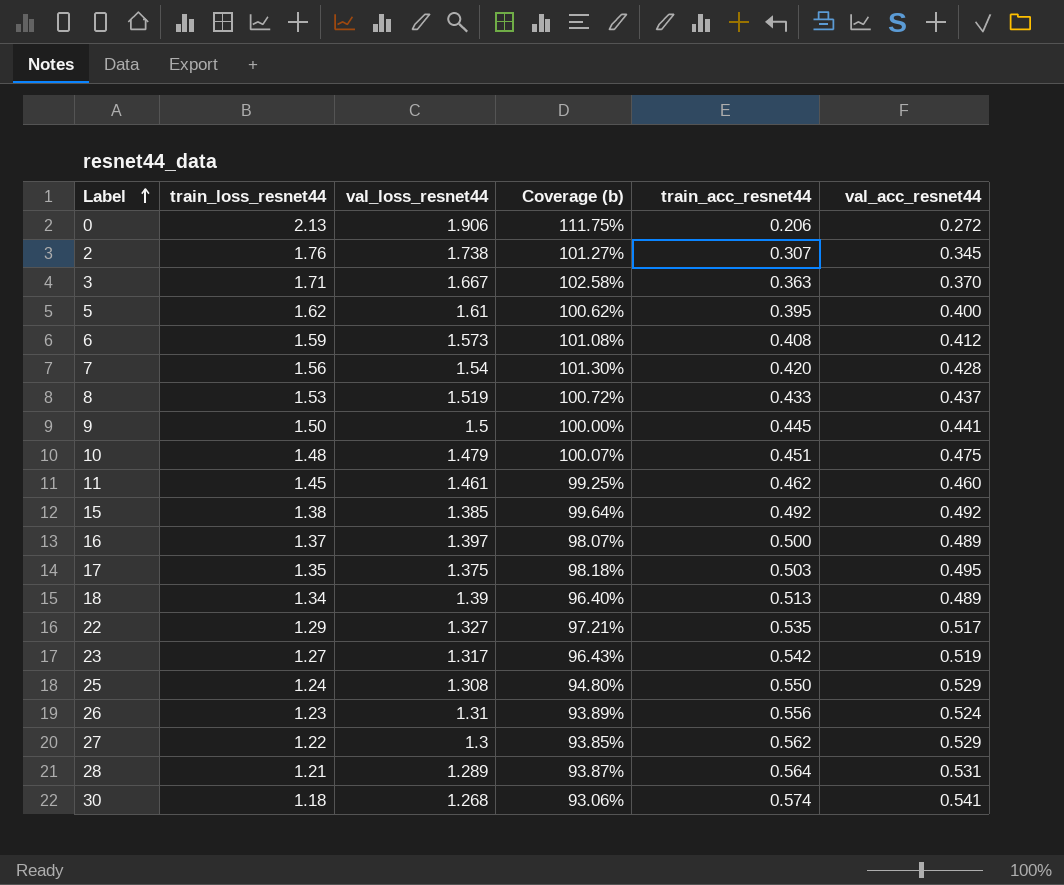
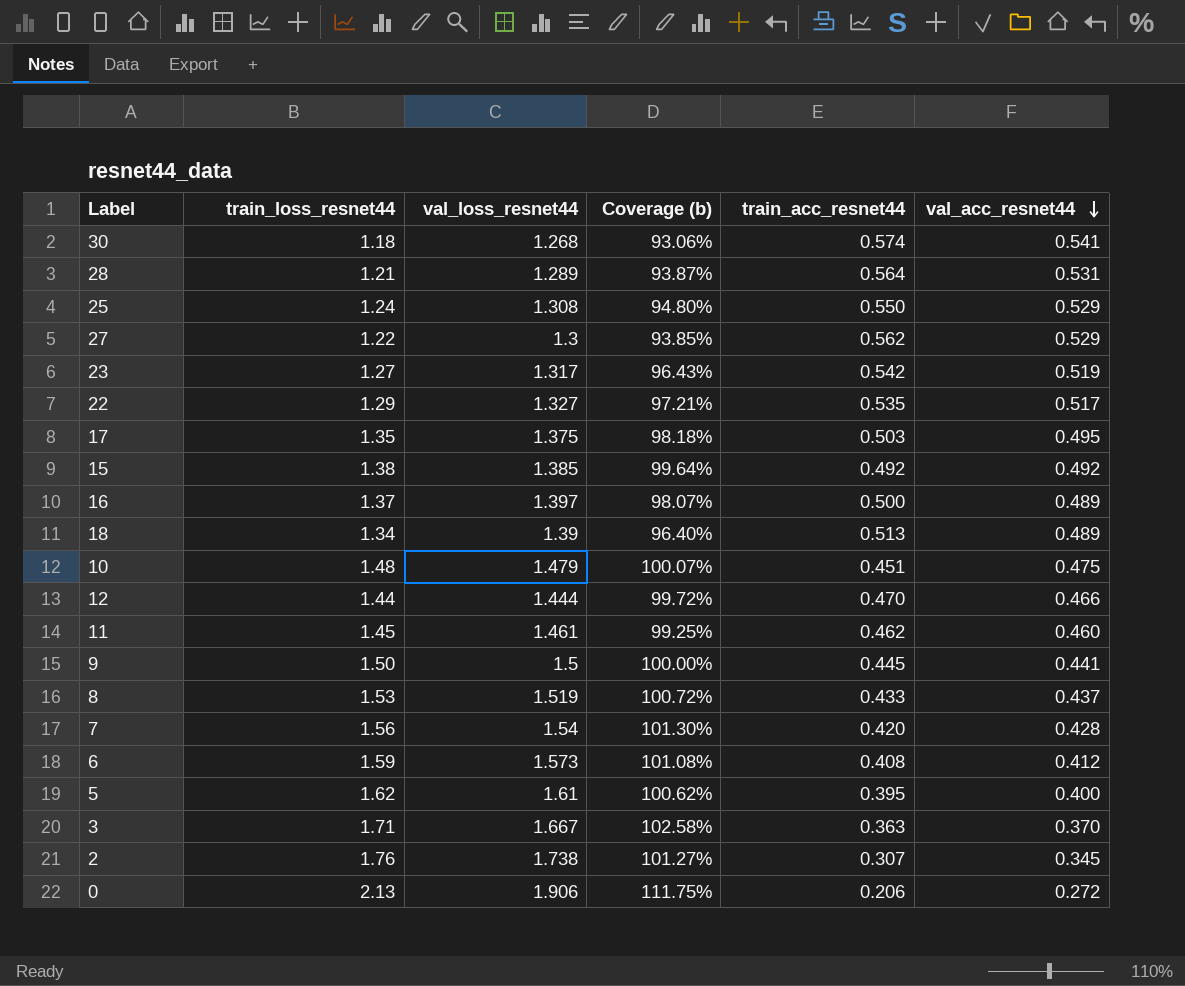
row order: Label ascending -> val_acc_resnet44 descending
row 26: 1.23 | 1.31 | 93.89% | 0.556 | 0.524 -> none
row 12: none -> 1.44 | 1.444 | 99.72% | 0.470 | 0.466

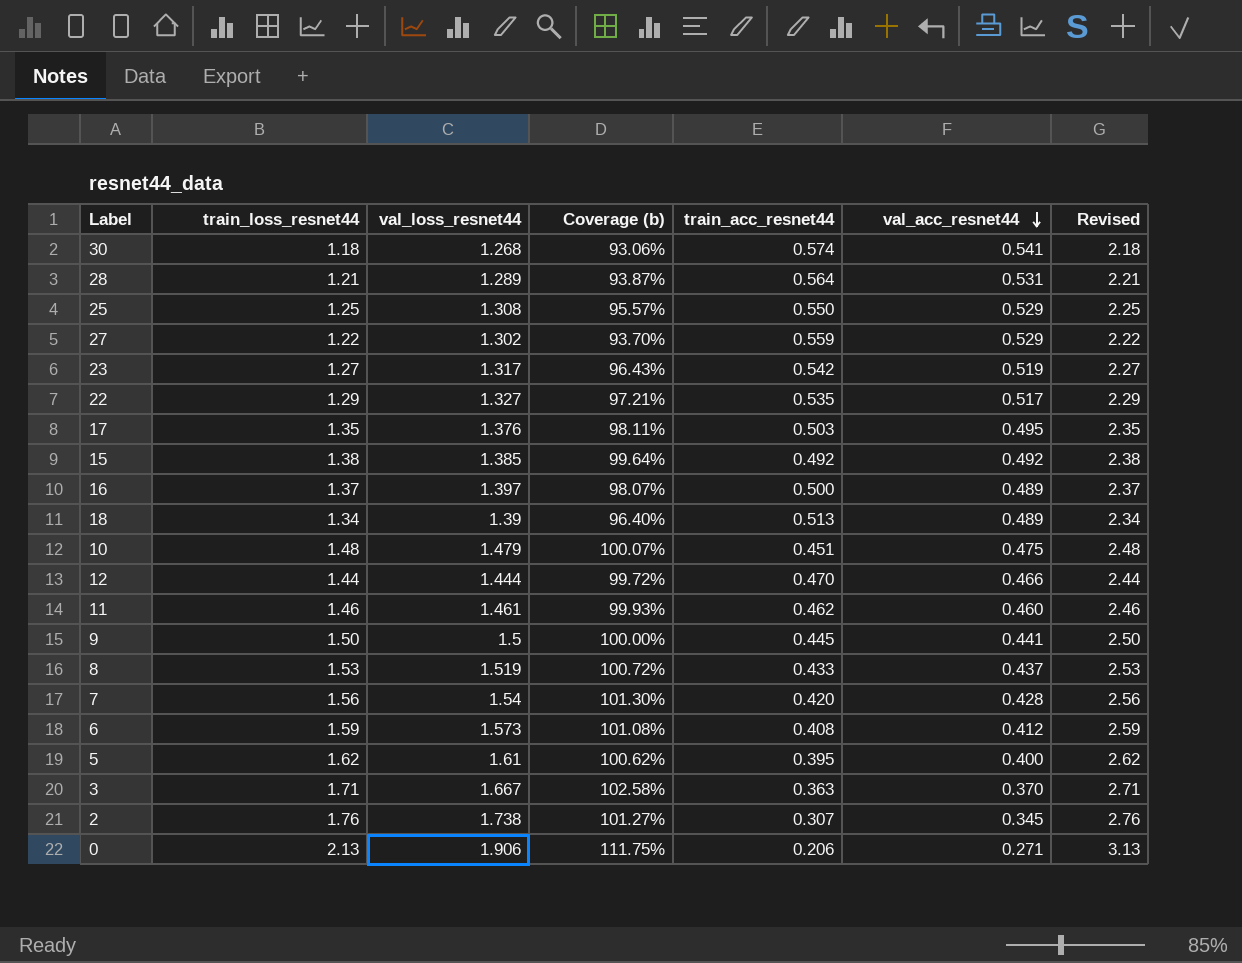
column Revised | formula: none -> [train_loss_resnet44] + 1
25 | train_loss_resnet44: 1.24 -> 1.25
25 | Coverage (b): 94.80% -> 95.57%
27 | val_loss_resnet44: 1.3 -> 1.302
27 | Coverage (b): 93.85% -> 93.70%
27 | train_acc_resnet44: 0.562 -> 0.559
17 | val_loss_resnet44: 1.375 -> 1.376
17 | Coverage (b): 98.18% -> 98.11%
11 | train_loss_resnet44: 1.45 -> 1.46
11 | Coverage (b): 99.25% -> 99.93%
0 | val_acc_resnet44: 0.272 -> 0.271

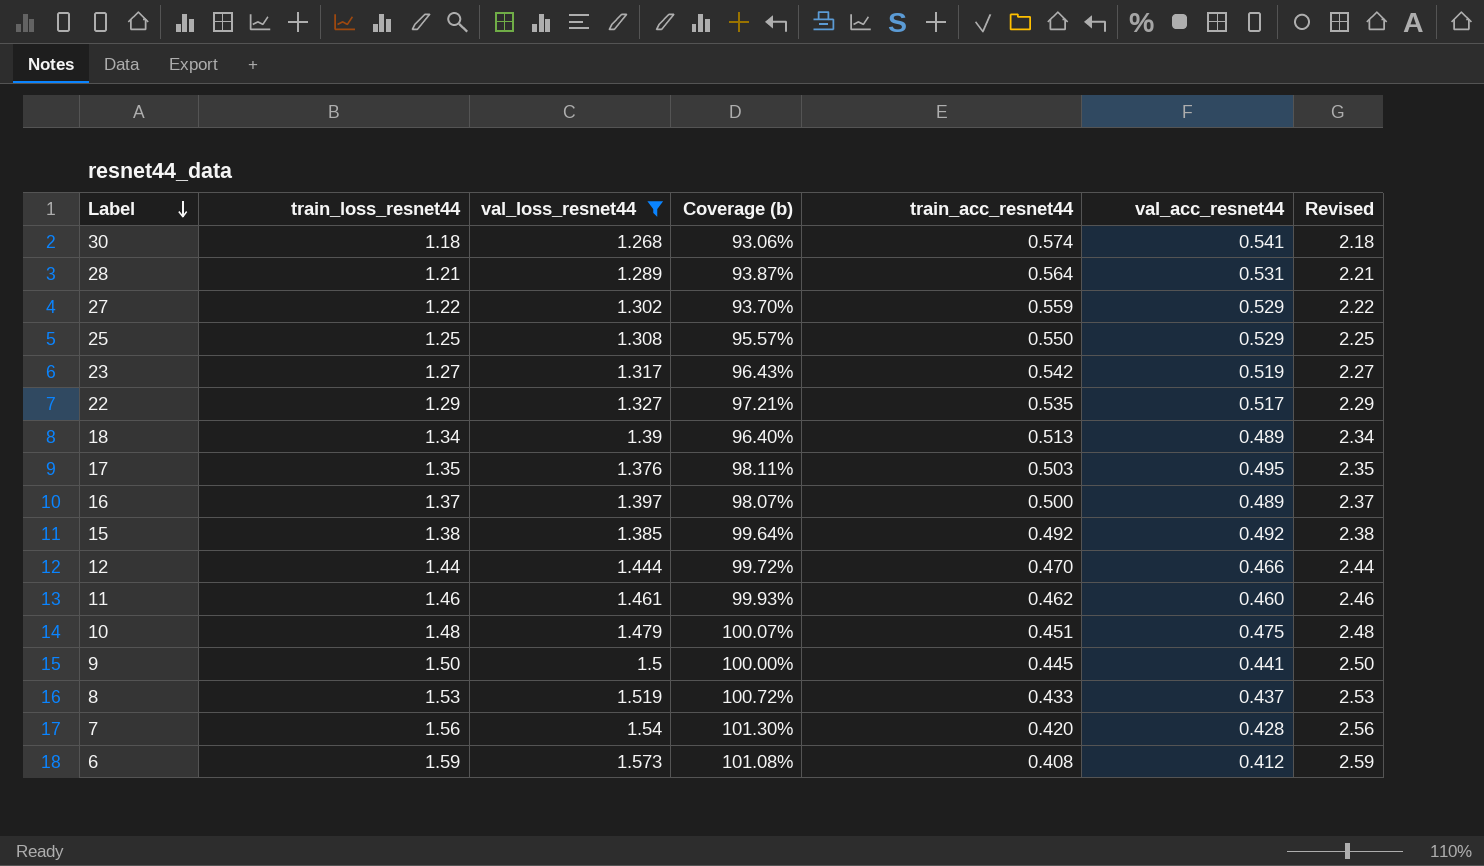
filter: none -> val_loss_resnet44 <= 1.573
row order: val_acc_resnet44 descending -> Label descending

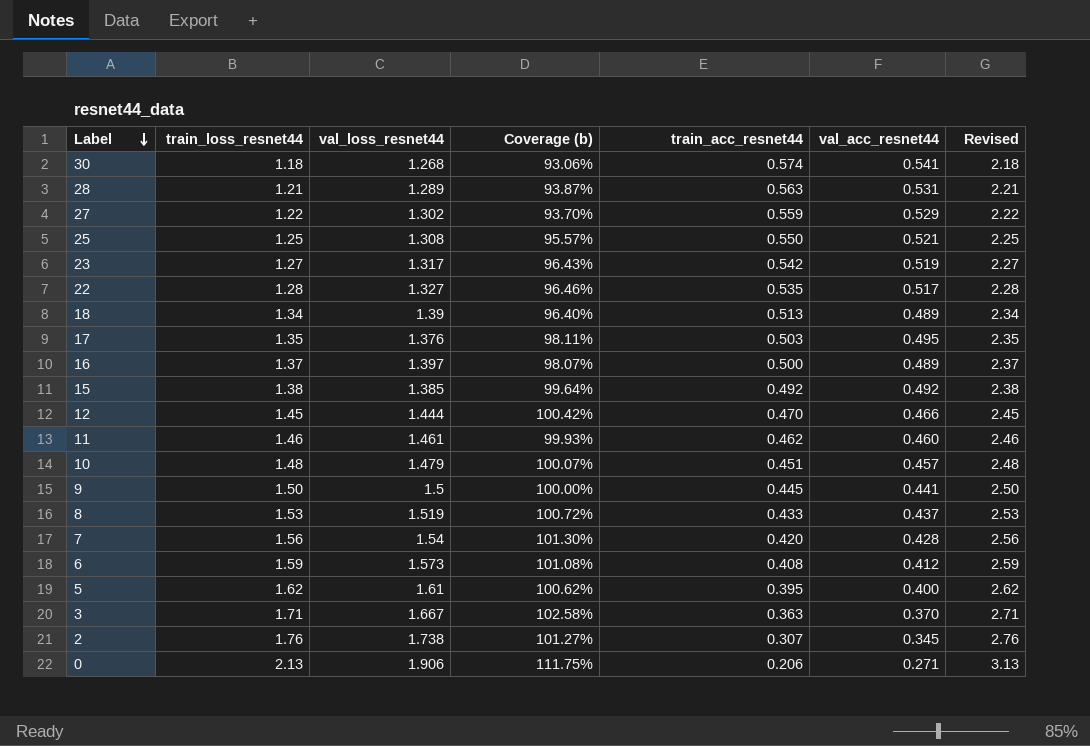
filter: val_loss_resnet44 <= 1.573 -> none
28 | train_acc_resnet44: 0.564 -> 0.563
25 | val_acc_resnet44: 0.529 -> 0.521
22 | train_loss_resnet44: 1.29 -> 1.28
22 | Coverage (b): 97.21% -> 96.46%
22 | Revised: 2.29 -> 2.28
12 | train_loss_resnet44: 1.44 -> 1.45
12 | Coverage (b): 99.72% -> 100.42%
12 | Revised: 2.44 -> 2.45
10 | val_acc_resnet44: 0.475 -> 0.457

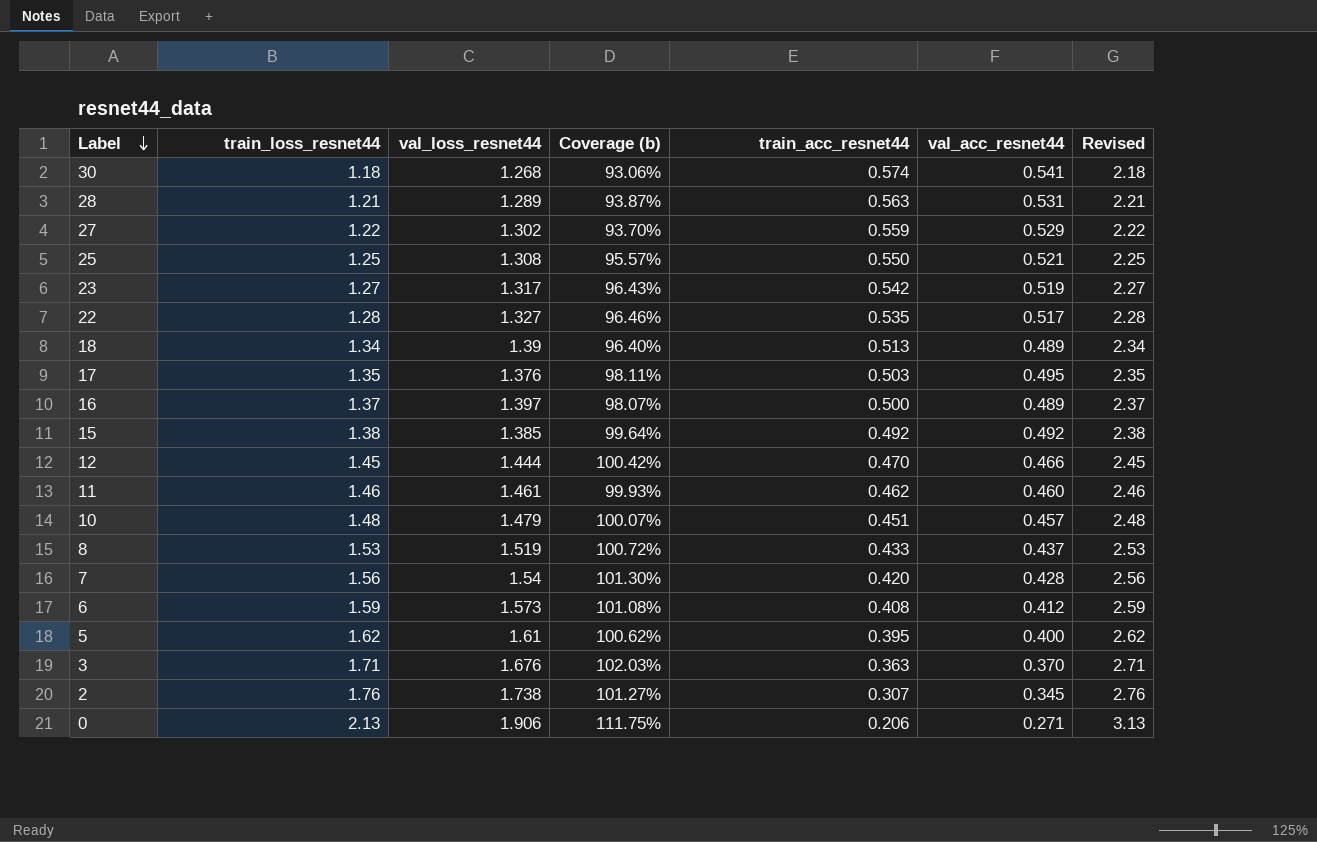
row 9: 1.50 | 1.5 | 100.00% | 0.445 | 0.441 | 2.50 -> none
3 | val_loss_resnet44: 1.667 -> 1.676
3 | Coverage (b): 102.58% -> 102.03%

